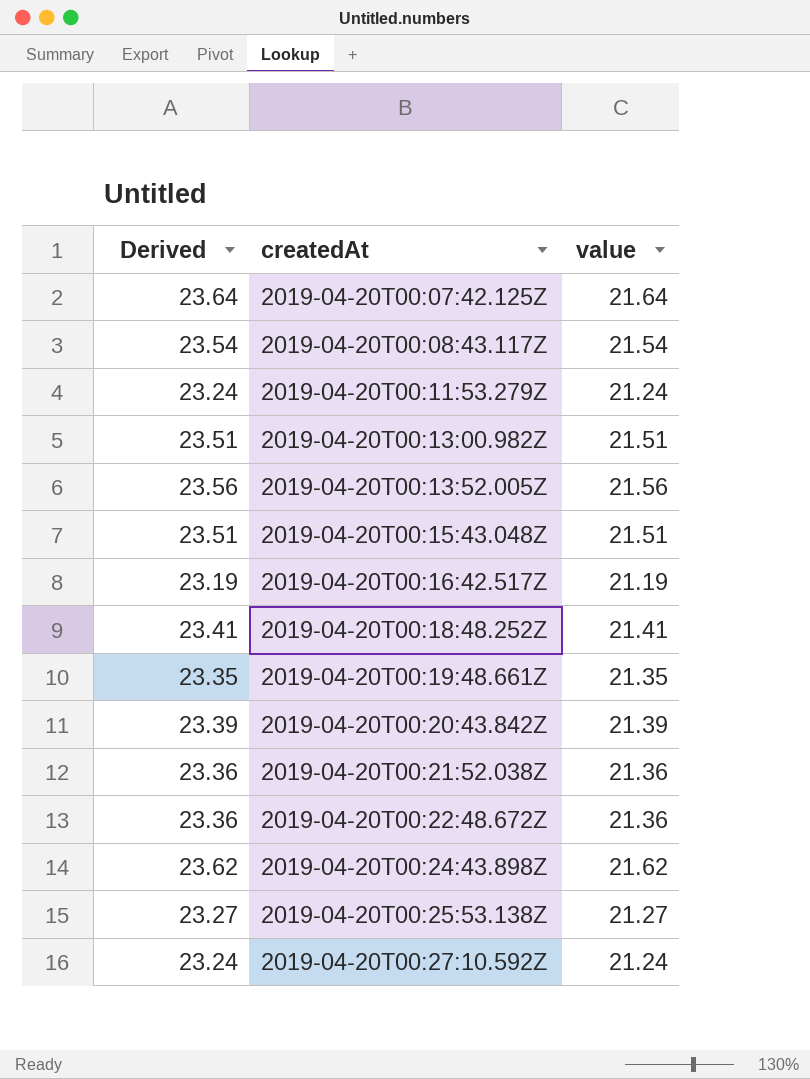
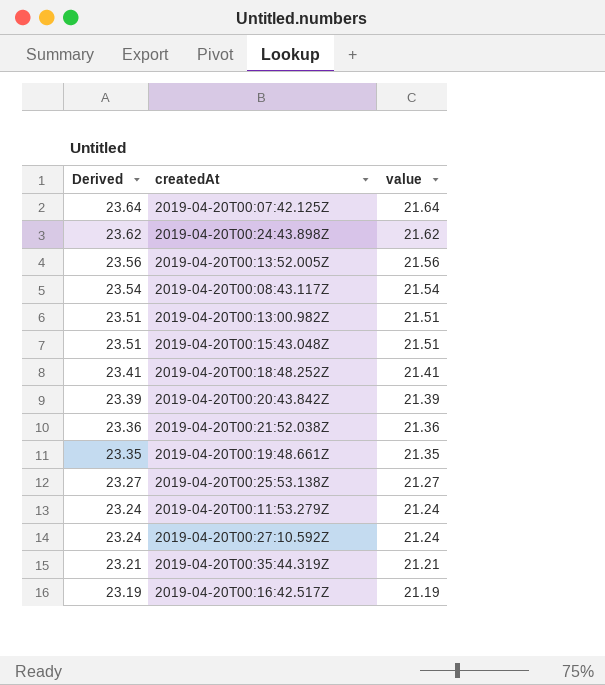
row order: createdAt ascending -> Derived descending
row 2019-04-20T00:22:48.672Z: 23.36 | 21.36 -> none
row 2019-04-20T00:35:44.319Z: none -> 23.21 | 21.21

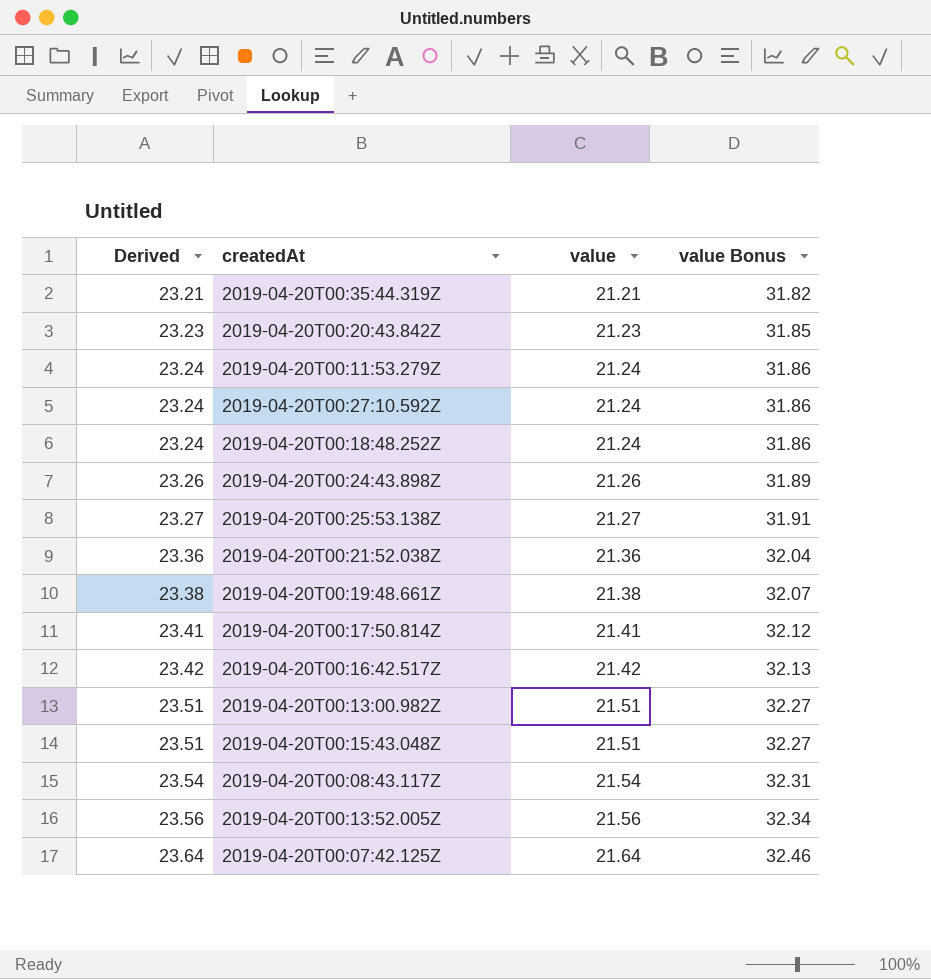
row order: Derived descending -> Derived ascending
column value Bonus | formula: none -> [value] * 1.5
2019-04-20T00:20:43.842Z | Derived: 23.39 -> 23.23
2019-04-20T00:20:43.842Z | value: 21.39 -> 21.23
2019-04-20T00:18:48.252Z | Derived: 23.41 -> 23.24
2019-04-20T00:18:48.252Z | value: 21.41 -> 21.24
2019-04-20T00:24:43.898Z | Derived: 23.62 -> 23.26
2019-04-20T00:24:43.898Z | value: 21.62 -> 21.26
2019-04-20T00:19:48.661Z | Derived: 23.35 -> 23.38
2019-04-20T00:19:48.661Z | value: 21.35 -> 21.38
row 2019-04-20T00:17:50.814Z: none -> 23.41 | 21.41 | 32.12
2019-04-20T00:16:42.517Z | Derived: 23.19 -> 23.42
2019-04-20T00:16:42.517Z | value: 21.19 -> 21.42

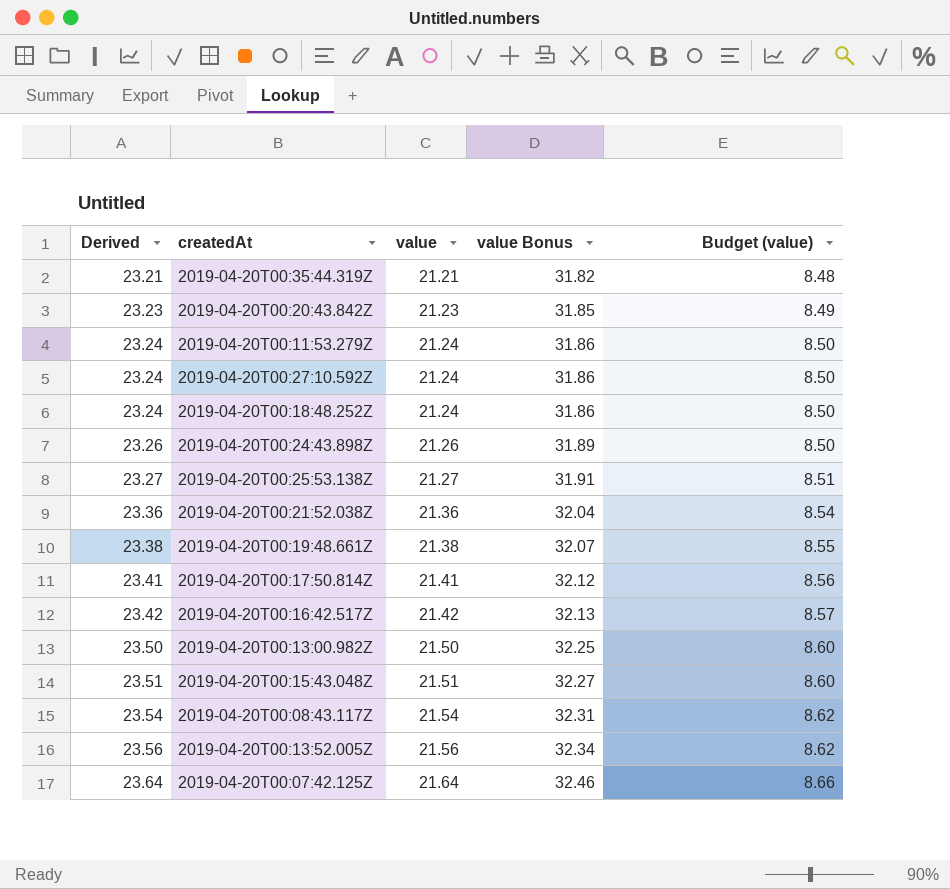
column Budget (value) | formula: none -> [value] * 0.4
2019-04-20T00:13:00.982Z | Derived: 23.51 -> 23.50
2019-04-20T00:13:00.982Z | value: 21.51 -> 21.50
2019-04-20T00:13:00.982Z | value Bonus: 32.27 -> 32.25

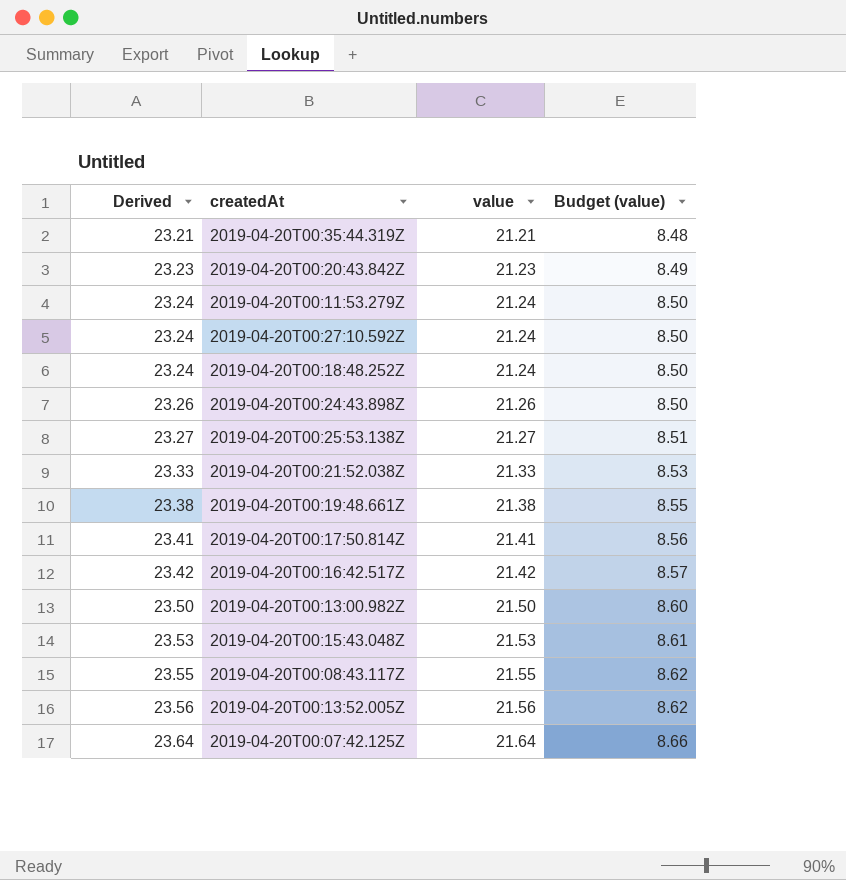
column value Bonus | formula: [value] * 1.5 -> none
2019-04-20T00:21:52.038Z | Derived: 23.36 -> 23.33
2019-04-20T00:21:52.038Z | value: 21.36 -> 21.33
2019-04-20T00:21:52.038Z | Budget (value): 8.54 -> 8.53
2019-04-20T00:15:43.048Z | Derived: 23.51 -> 23.53
2019-04-20T00:15:43.048Z | value: 21.51 -> 21.53
2019-04-20T00:15:43.048Z | Budget (value): 8.60 -> 8.61
2019-04-20T00:08:43.117Z | Derived: 23.54 -> 23.55
2019-04-20T00:08:43.117Z | value: 21.54 -> 21.55

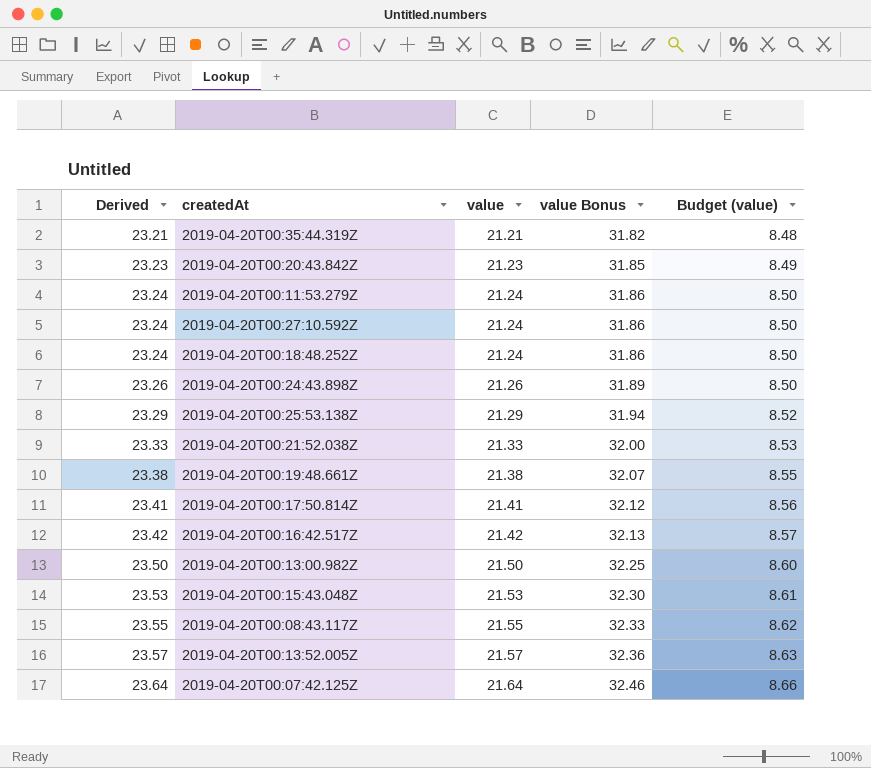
column value Bonus | formula: none -> [value] * 1.5
2019-04-20T00:25:53.138Z | Derived: 23.27 -> 23.29
2019-04-20T00:25:53.138Z | value: 21.27 -> 21.29
2019-04-20T00:25:53.138Z | Budget (value): 8.51 -> 8.52
2019-04-20T00:13:52.005Z | Derived: 23.56 -> 23.57
2019-04-20T00:13:52.005Z | value: 21.56 -> 21.57
2019-04-20T00:13:52.005Z | Budget (value): 8.62 -> 8.63

